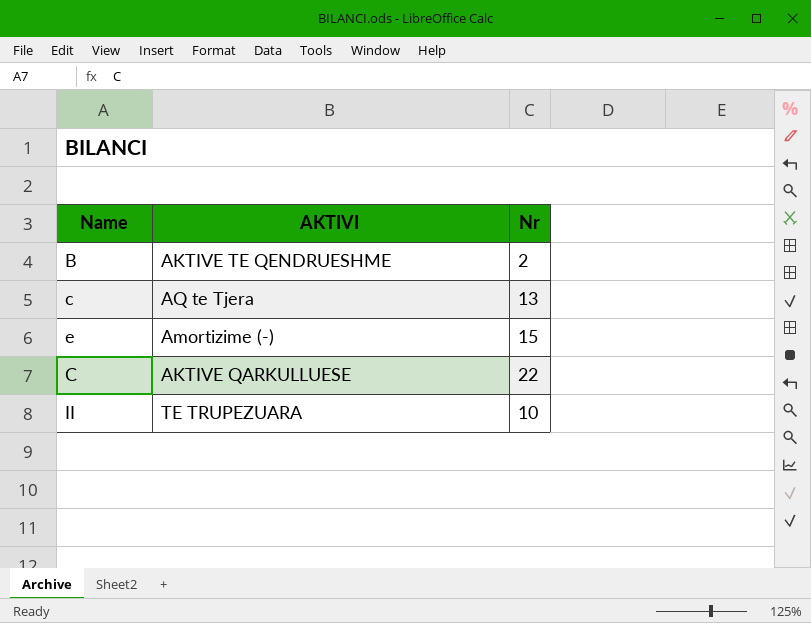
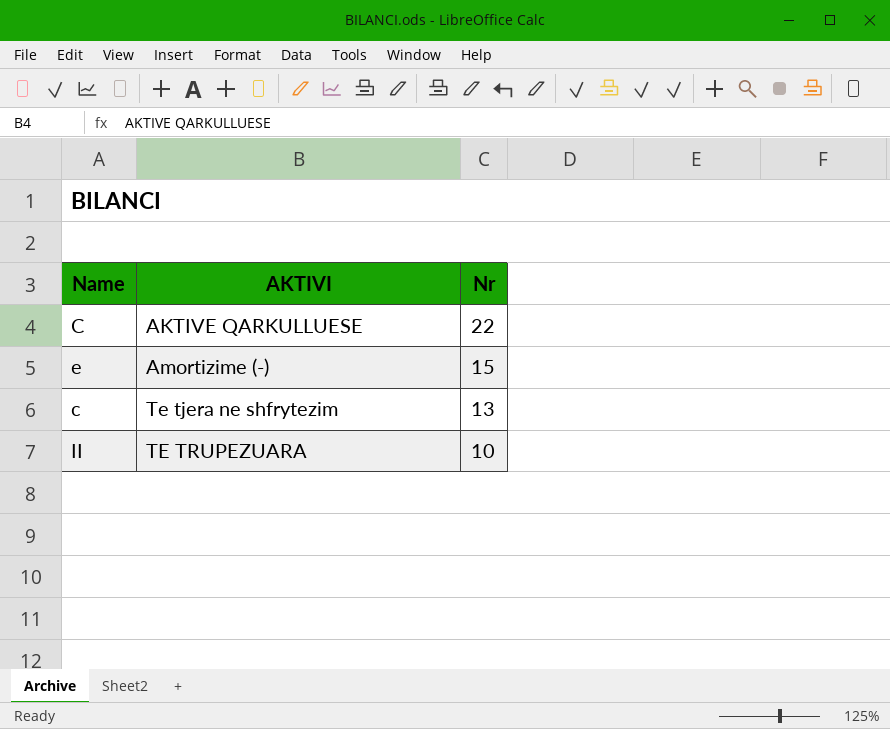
row order: none -> AKTIVI ascending
row B: AKTIVE TE QENDRUESHME | 2 -> none
c | AKTIVI: AQ te Tjera -> Te tjera ne shfrytezim

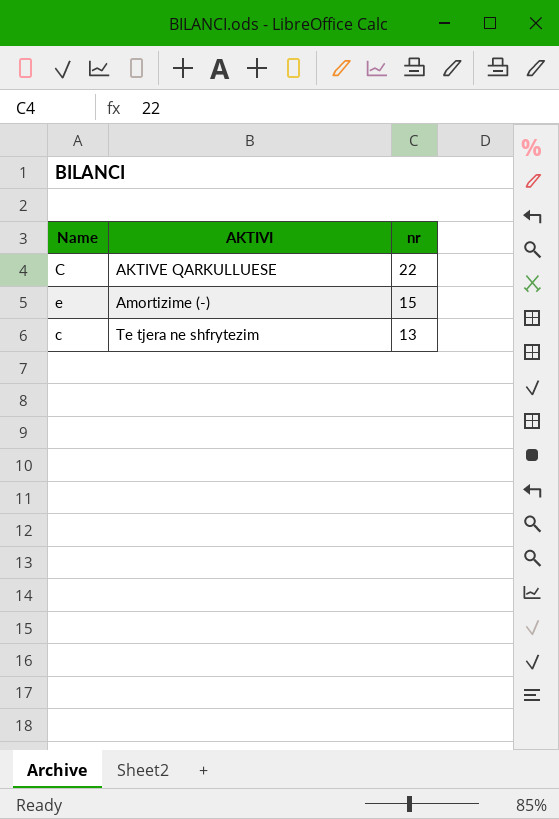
column name: Nr -> nr
row II: TE TRUPEZUARA | 10 -> none

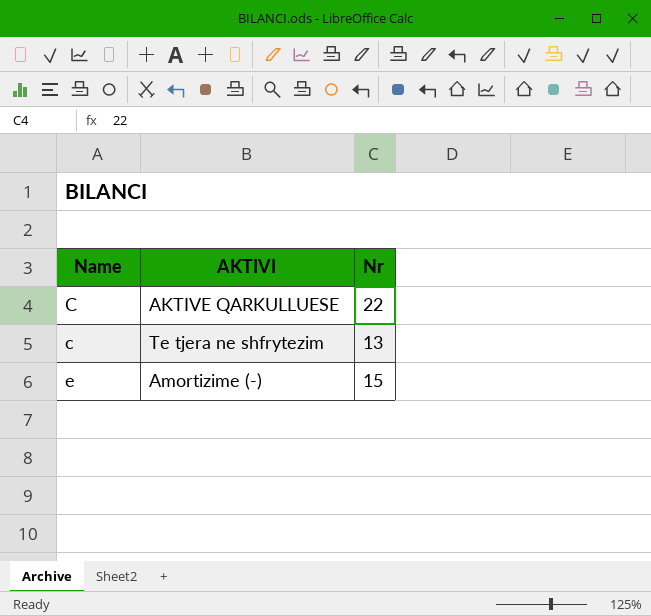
row order: AKTIVI ascending -> Name ascending
column name: nr -> Nr

